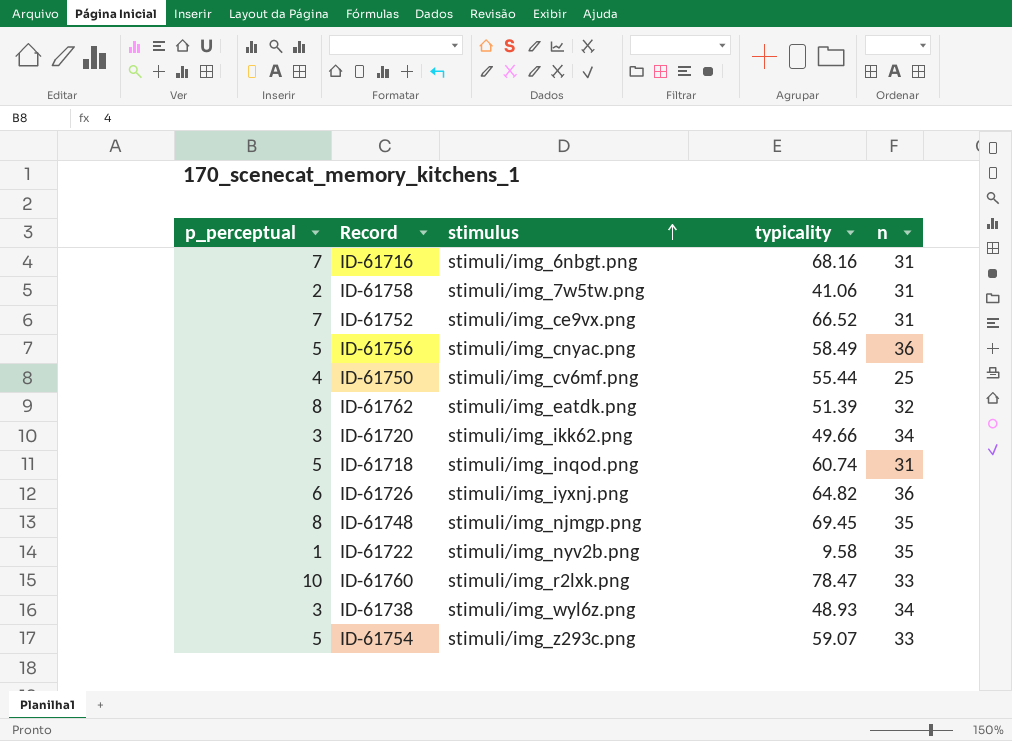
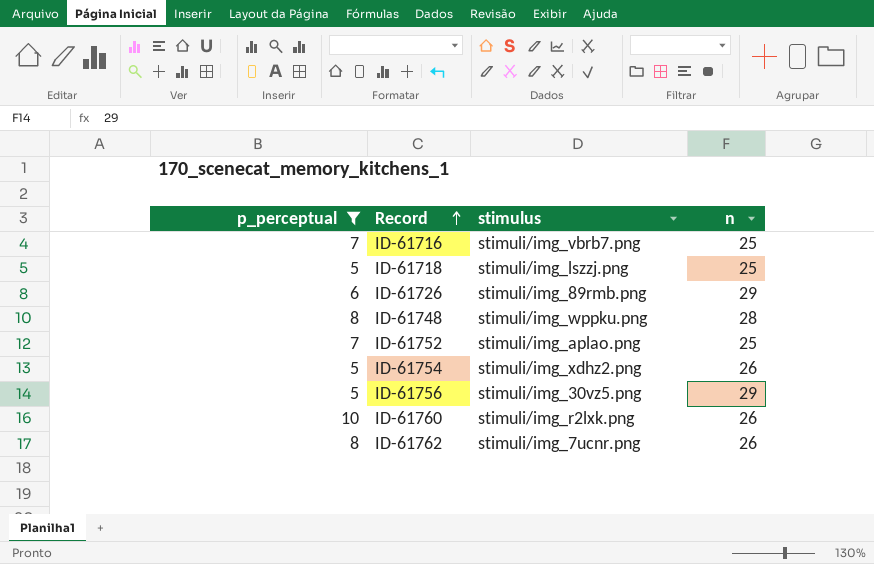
filter: none -> p_perceptual >= 5
row order: stimulus ascending -> Record ascending
column typicality | position: 4 -> none
ID-61716 | stimulus: stimuli/img_6nbgt.png -> stimuli/img_vbrb7.png
ID-61716 | n: 31 -> 25
ID-61718 | stimulus: stimuli/img_inqod.png -> stimuli/img_lszzj.png
ID-61718 | n: 31 -> 25
ID-61726 | stimulus: stimuli/img_iyxnj.png -> stimuli/img_89rmb.png
ID-61726 | n: 36 -> 29
ID-61748 | stimulus: stimuli/img_njmgp.png -> stimuli/img_wppku.png
ID-61748 | n: 35 -> 28
ID-61752 | stimulus: stimuli/img_ce9vx.png -> stimuli/img_aplao.png
ID-61752 | n: 31 -> 25
ID-61754 | stimulus: stimuli/img_z293c.png -> stimuli/img_xdhz2.png
ID-61754 | n: 33 -> 26
ID-61756 | stimulus: stimuli/img_cnyac.png -> stimuli/img_30vz5.png
ID-61756 | n: 36 -> 29
ID-61760 | n: 33 -> 26
ID-61762 | stimulus: stimuli/img_eatdk.png -> stimuli/img_7ucnr.png
ID-61762 | n: 32 -> 26

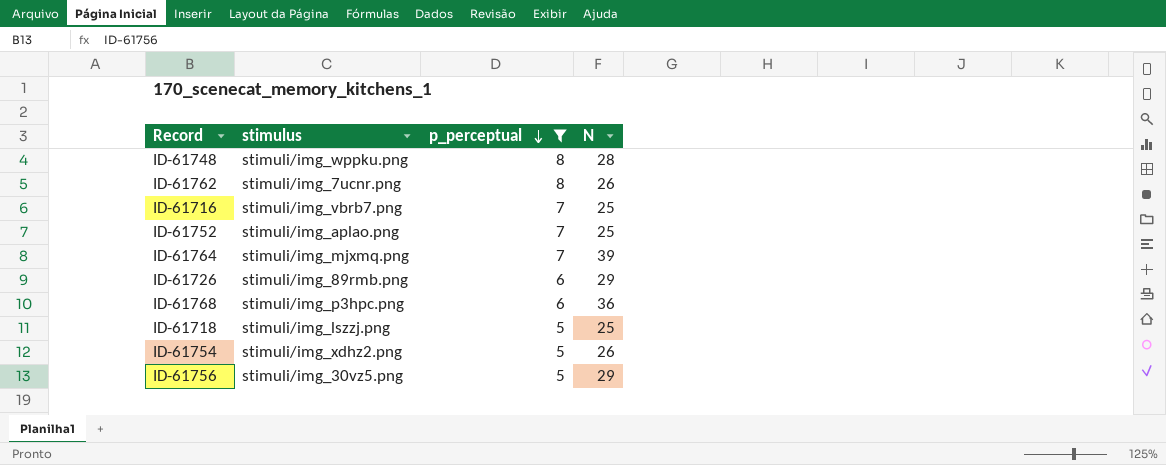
row order: Record ascending -> p_perceptual descending
column p_perceptual | position: 1 -> 3
column name: n -> N
row ID-61760: 10 | stimuli/img_r2lxk.png | 26 -> none
row ID-61764: none -> stimuli/img_mjxmq.png | 7 | 39
row ID-61768: none -> stimuli/img_p3hpc.png | 6 | 36

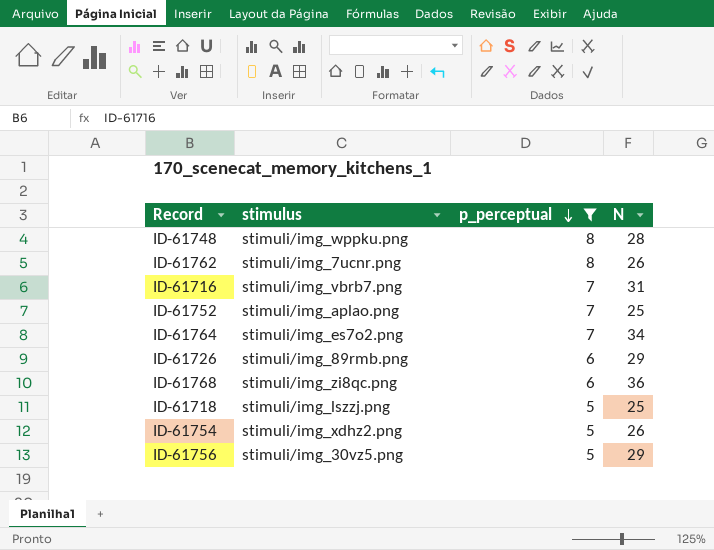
ID-61716 | N: 25 -> 31
ID-61764 | stimulus: stimuli/img_mjxmq.png -> stimuli/img_es7o2.png
ID-61764 | N: 39 -> 34
ID-61768 | stimulus: stimuli/img_p3hpc.png -> stimuli/img_zi8qc.png

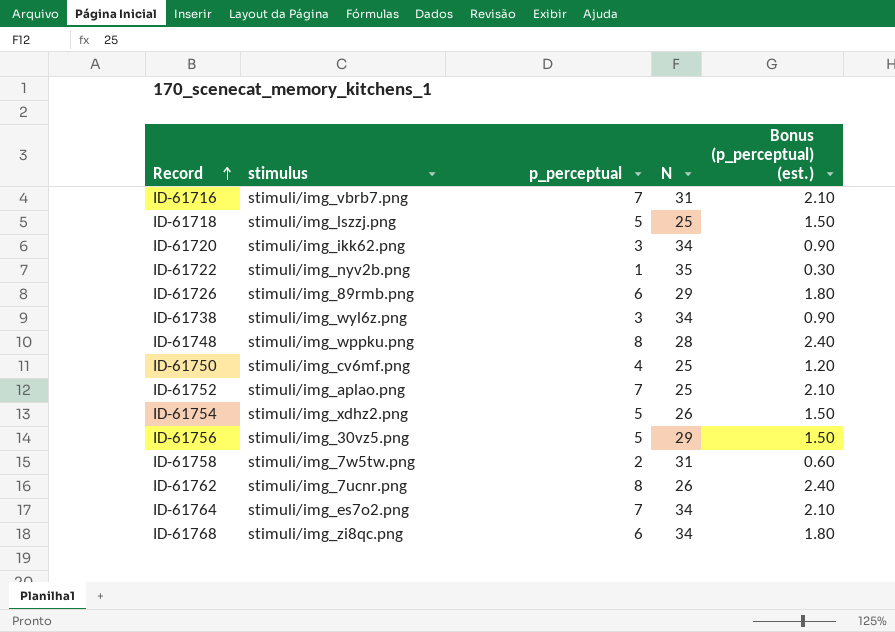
filter: p_perceptual >= 5 -> none
row order: p_perceptual descending -> Record ascending
column Bonus (p_perceptual) (est.) | formula: none -> [p_perceptual] * 0.3
ID-61768 | N: 36 -> 34

